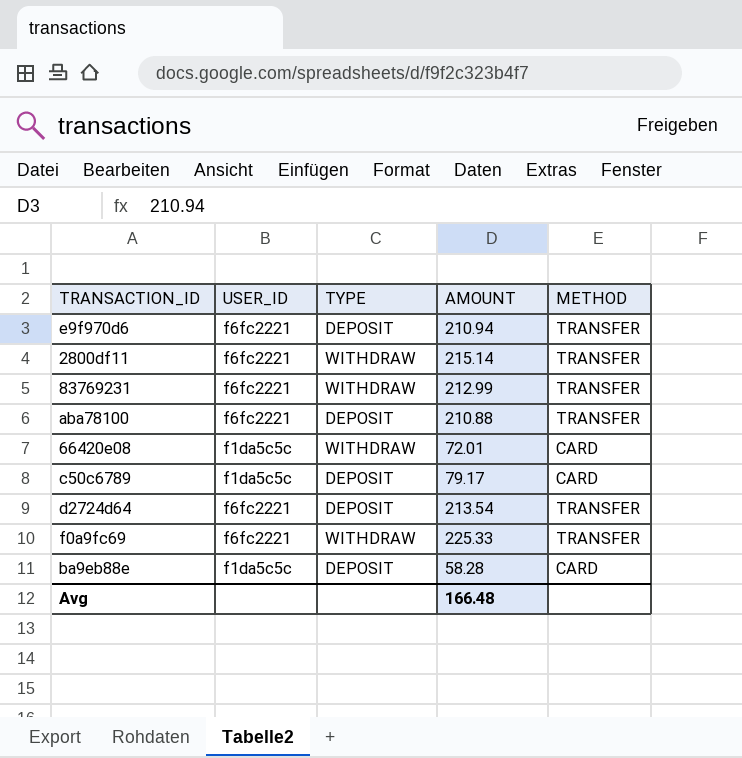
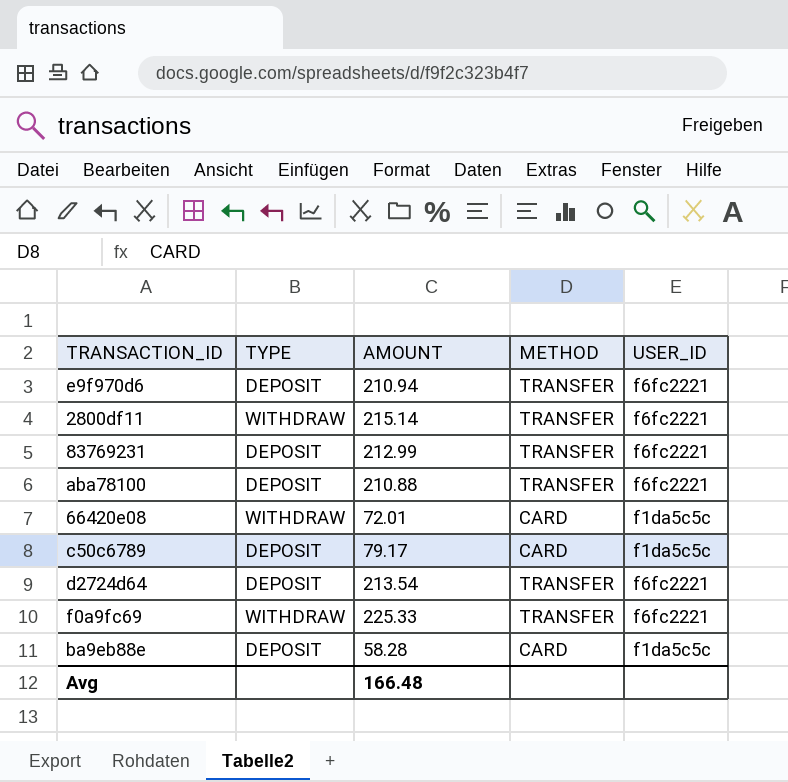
column USER_ID | position: 2 -> 5
83769231 | TYPE: WITHDRAW -> DEPOSIT

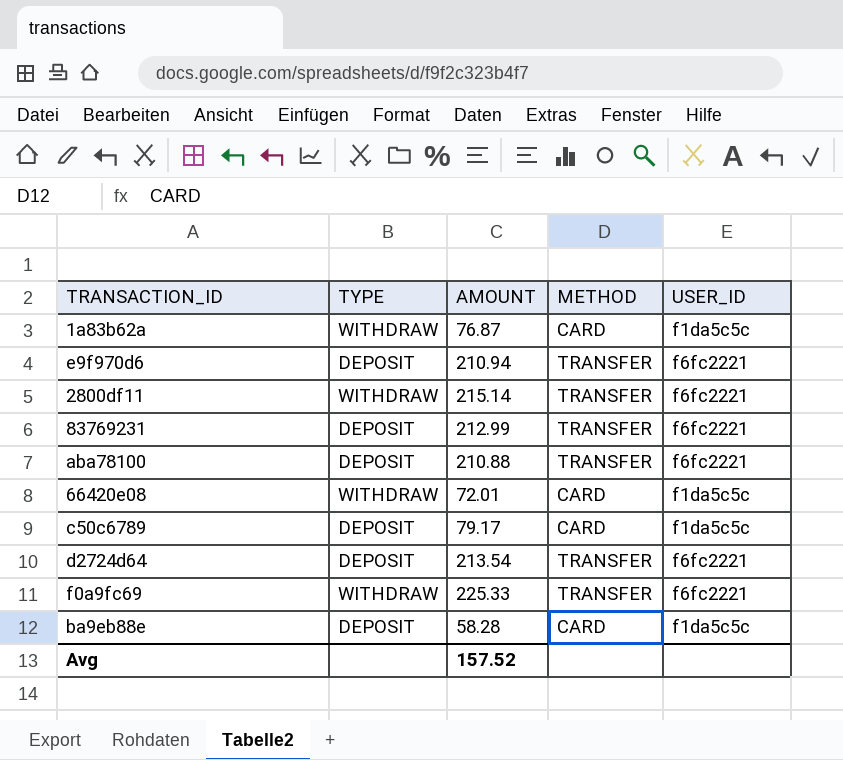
row 1a83b62a: none -> WITHDRAW | 76.87 | CARD | f1da5c5c
Avg | AMOUNT: 166.48 -> 157.52

